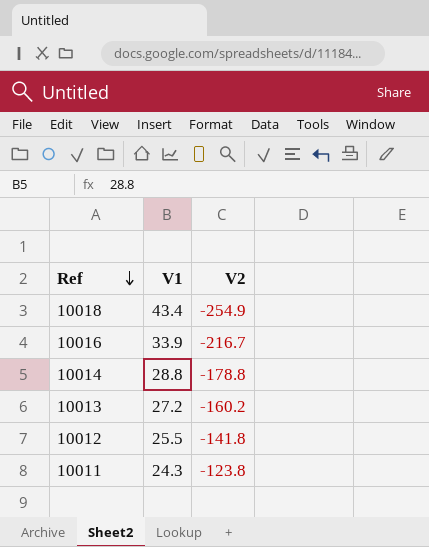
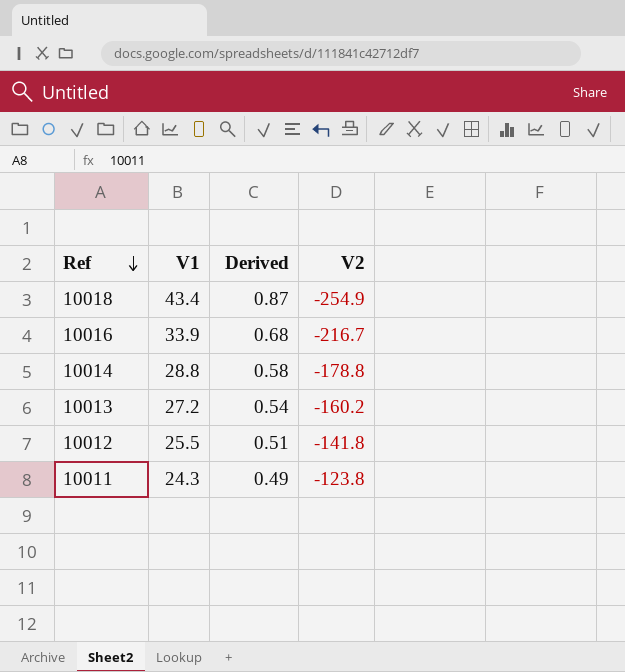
column Derived | formula: none -> [V1] * 0.02

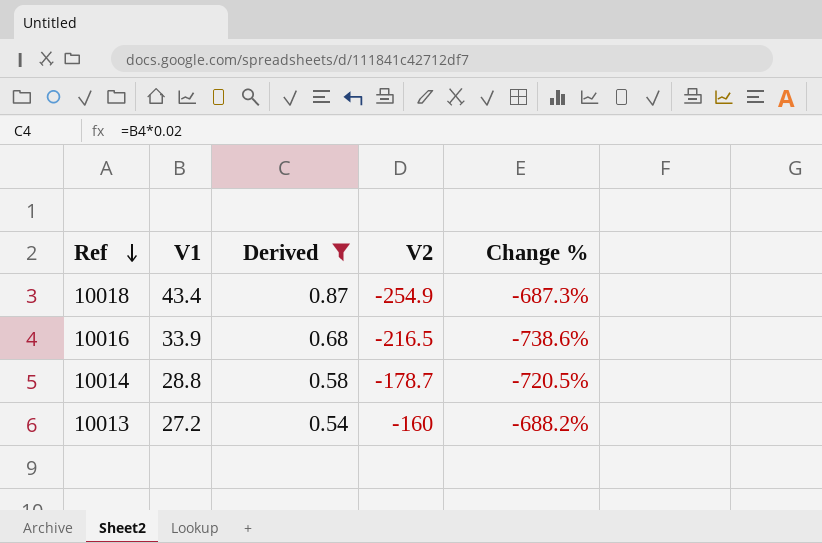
filter: none -> Derived >= 0.54
column Change % | formula: none -> ([V2] - [V1]) / [V1]
10016 | V2: -216.7 -> -216.5
10014 | V2: -178.8 -> -178.7
10013 | V2: -160.2 -> -160

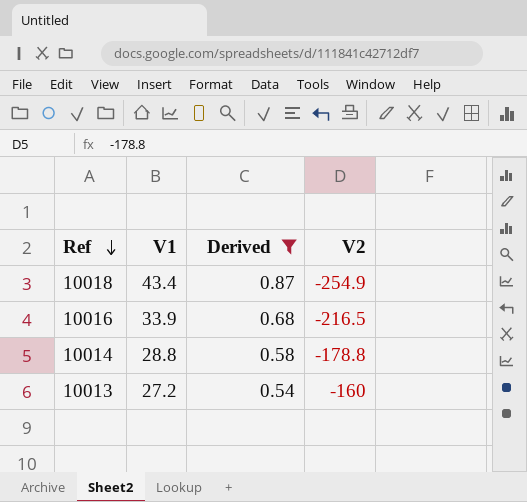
column Change % | formula: ([V2] - [V1]) / [V1] -> none
10014 | V2: -178.7 -> -178.8

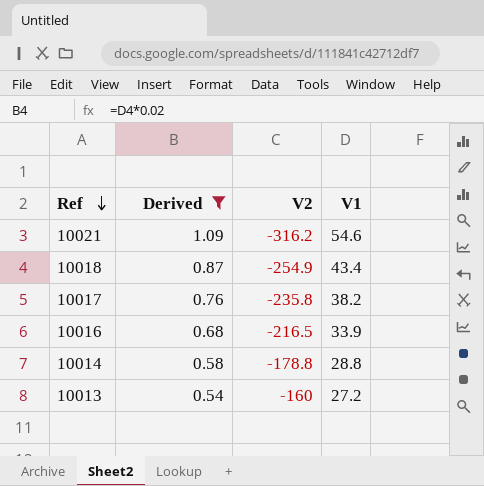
column V1 | position: 2 -> 4
row 10021: none -> 1.09 | -316.2 | 54.6
row 10017: none -> 0.76 | -235.8 | 38.2

